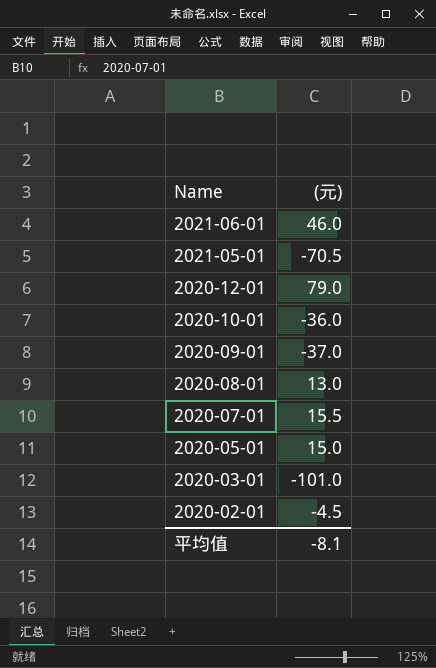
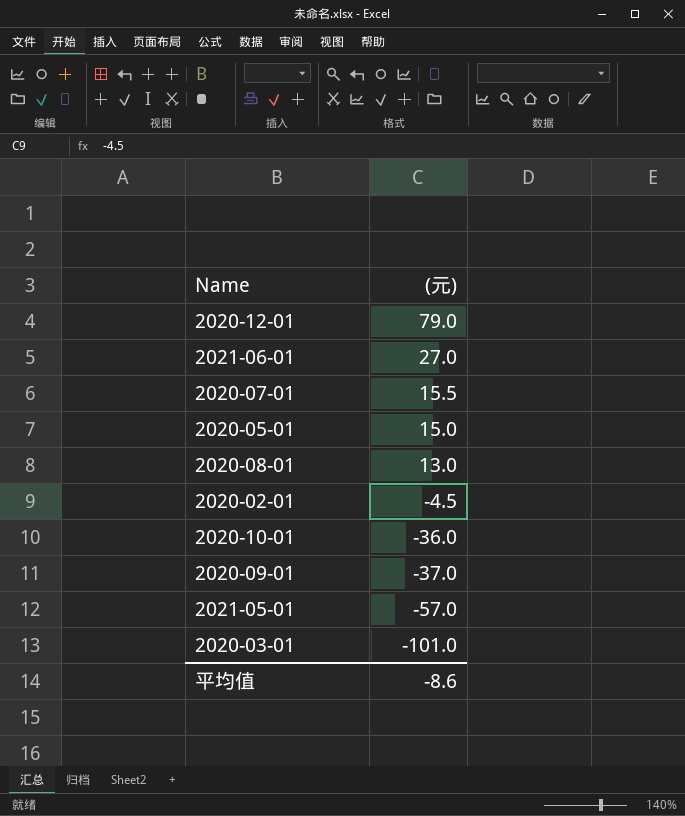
row order: Name descending -> (元) descending
2021-06-01 | (元): 46.0 -> 27.0
2021-05-01 | (元): -70.5 -> -57.0
平均值 | (元): -8.1 -> -8.6

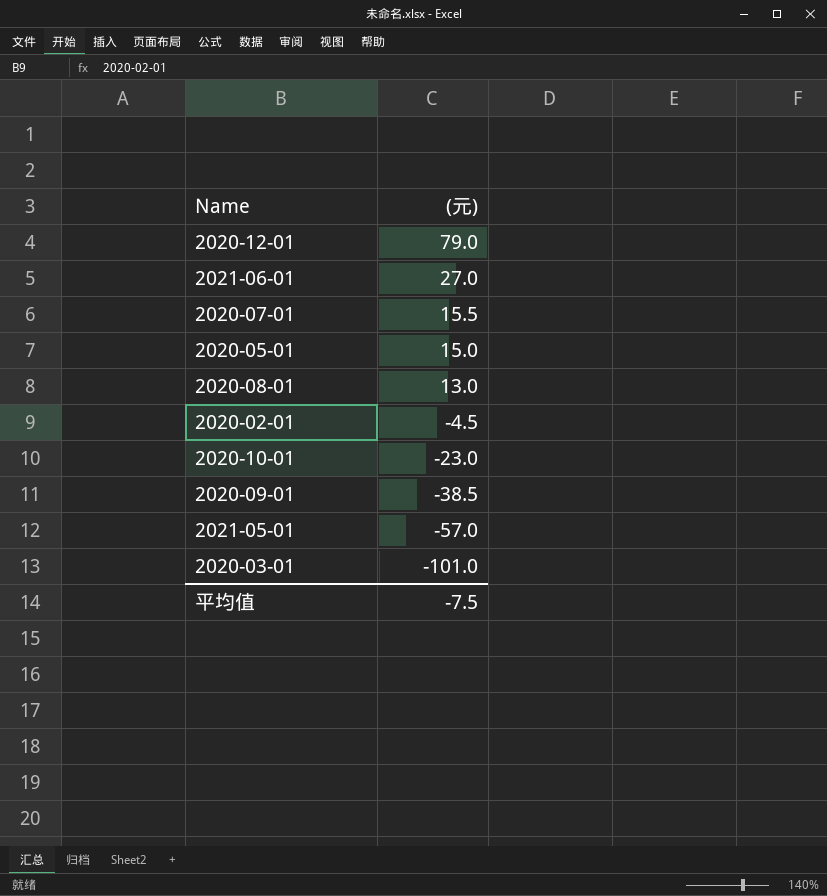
2020-10-01 | (元): -36.0 -> -23.0
2020-09-01 | (元): -37.0 -> -38.5
平均值 | (元): -8.6 -> -7.5

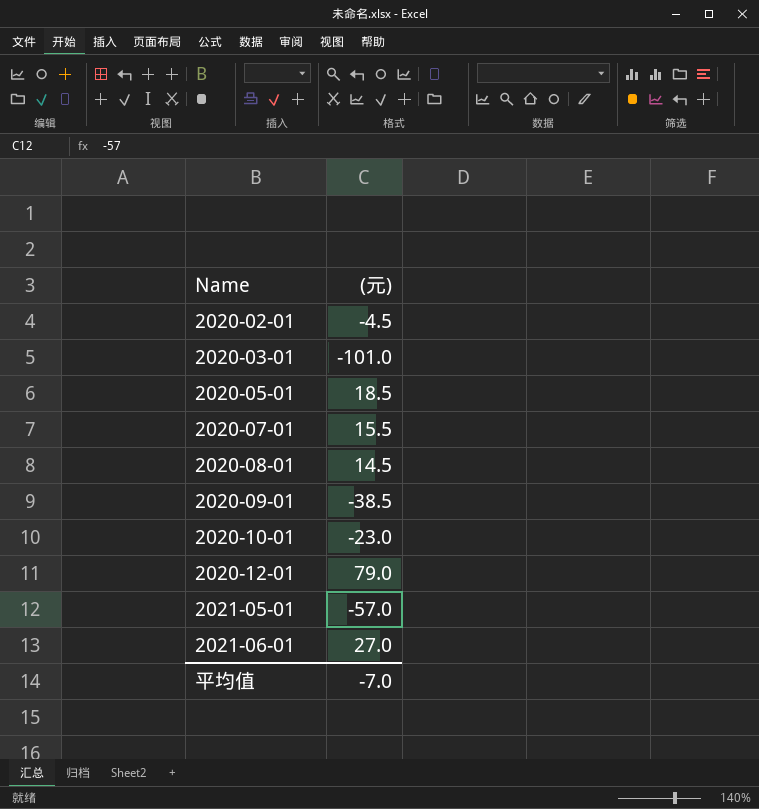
row order: (元) descending -> Name ascending
2020-05-01 | (元): 15.0 -> 18.5
2020-08-01 | (元): 13.0 -> 14.5
平均值 | (元): -7.5 -> -7.0

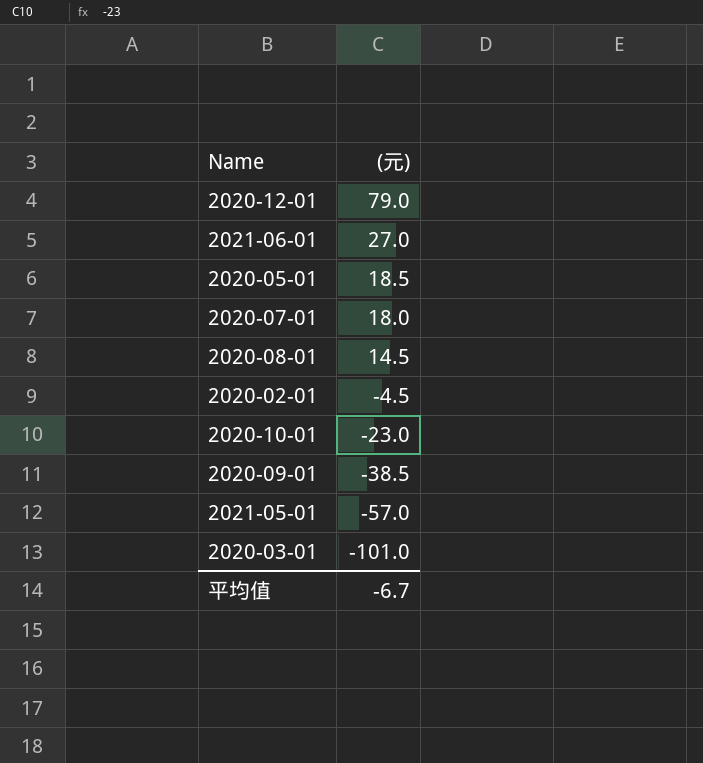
row order: Name ascending -> (元) descending
2020-07-01 | (元): 15.5 -> 18.0
平均值 | (元): -7.0 -> -6.7

